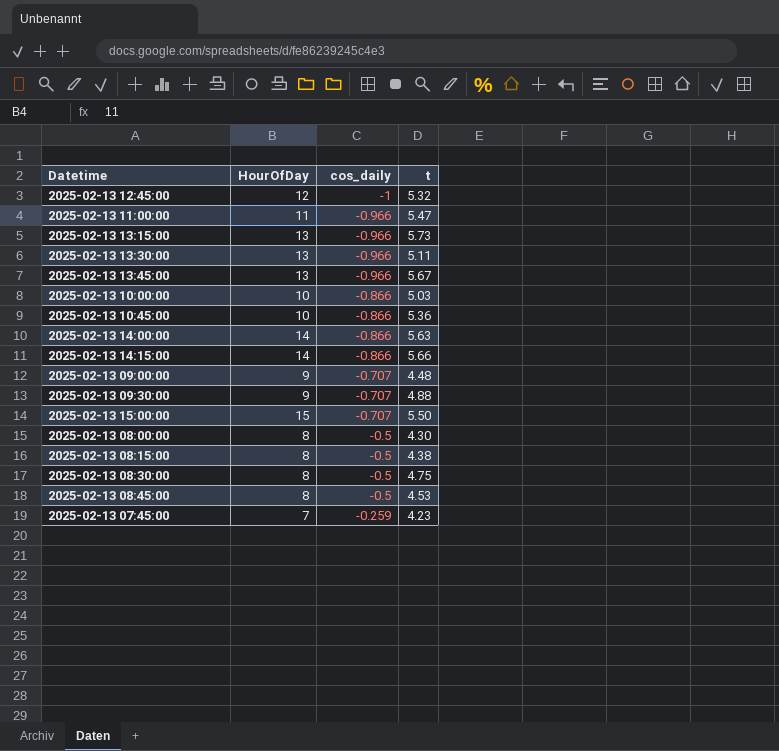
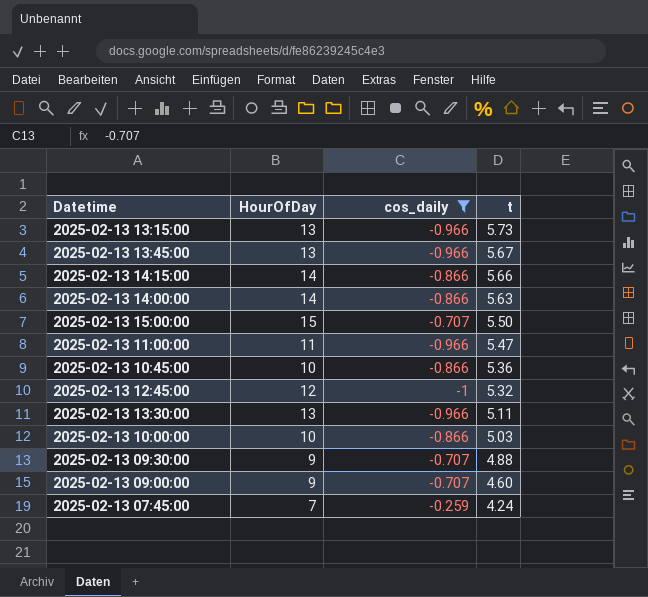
filter: none -> cos_daily != -0.5
row order: cos_daily ascending -> t descending
2025-02-13 09:00:00 | t: 4.48 -> 4.60
2025-02-13 07:45:00 | t: 4.23 -> 4.24

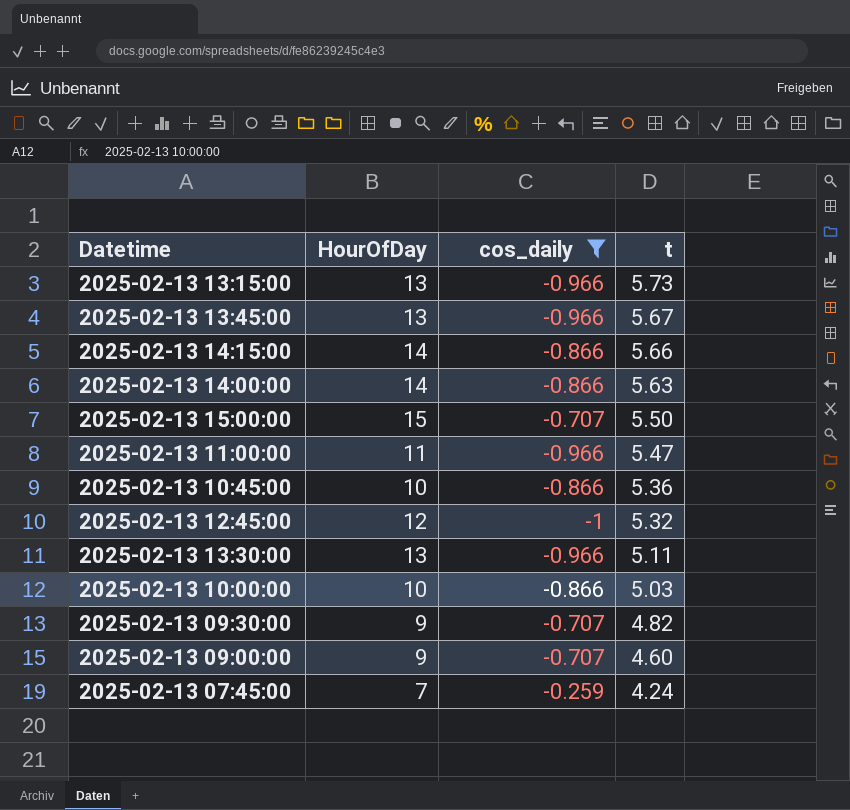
2025-02-13 09:30:00 | t: 4.88 -> 4.82

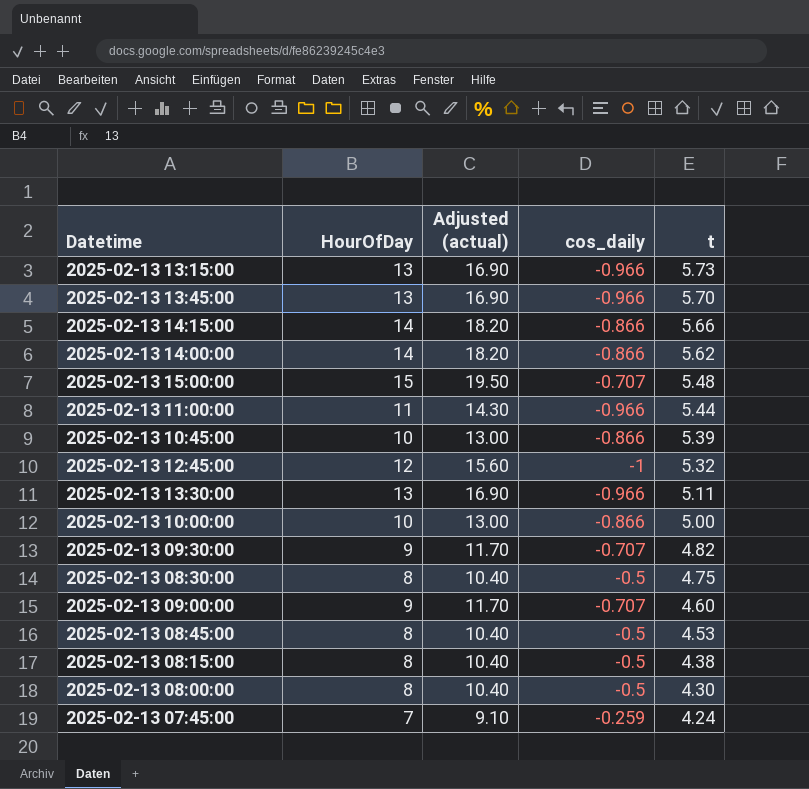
filter: cos_daily != -0.5 -> none
column Adjusted (actual) | formula: none -> [HourOfDay] * 1.3
2025-02-13 13:45:00 | t: 5.67 -> 5.70
2025-02-13 14:00:00 | t: 5.63 -> 5.62
2025-02-13 15:00:00 | t: 5.50 -> 5.48
2025-02-13 11:00:00 | t: 5.47 -> 5.44
2025-02-13 10:45:00 | t: 5.36 -> 5.39
2025-02-13 10:00:00 | t: 5.03 -> 5.00

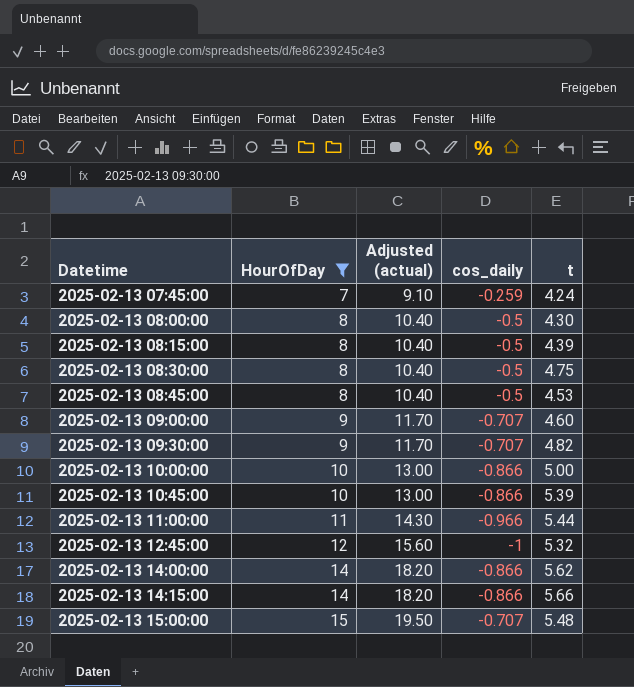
filter: none -> HourOfDay != 13
row order: t descending -> Datetime ascending
2025-02-13 08:15:00 | t: 4.38 -> 4.39

